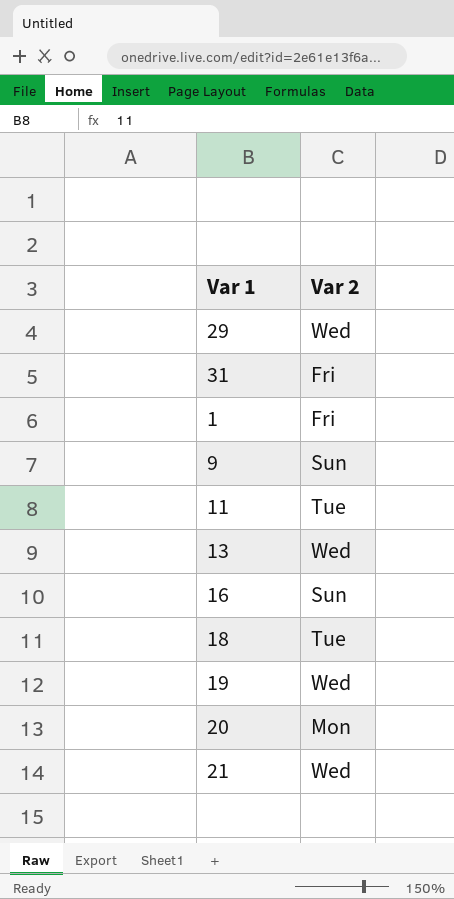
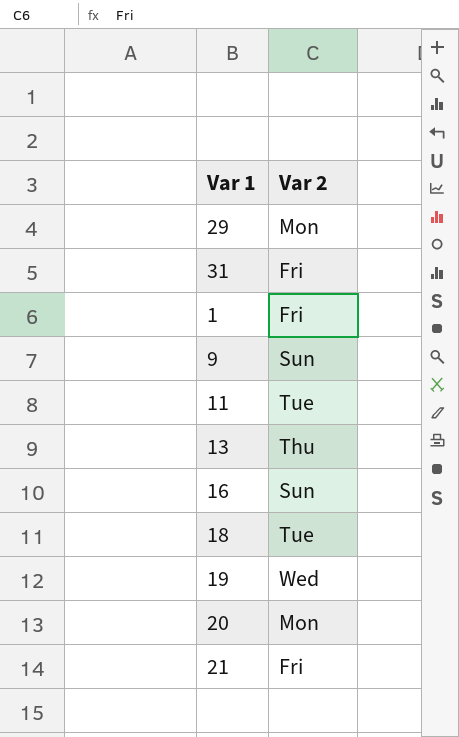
29 | Var 2: Wed -> Mon
13 | Var 2: Wed -> Thu
21 | Var 2: Wed -> Fri

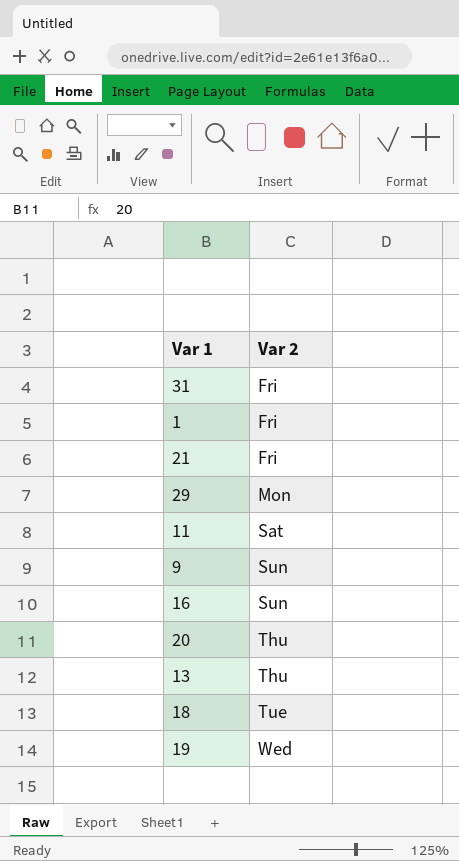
row order: none -> Var 2 ascending
11 | Var 2: Tue -> Sat
20 | Var 2: Mon -> Thu

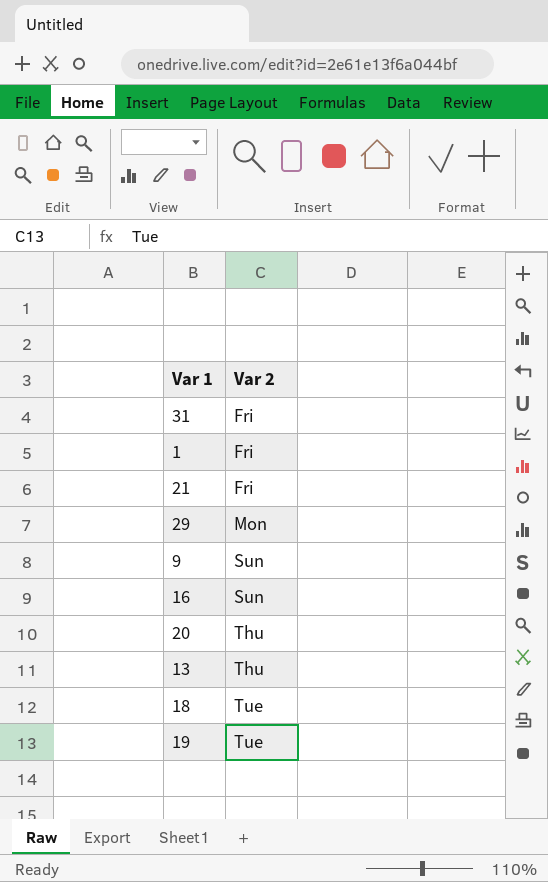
row 11: Sat -> none
19 | Var 2: Wed -> Tue

